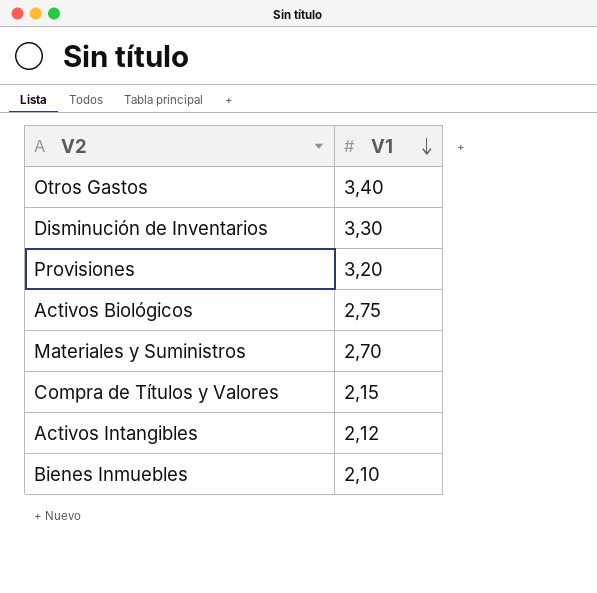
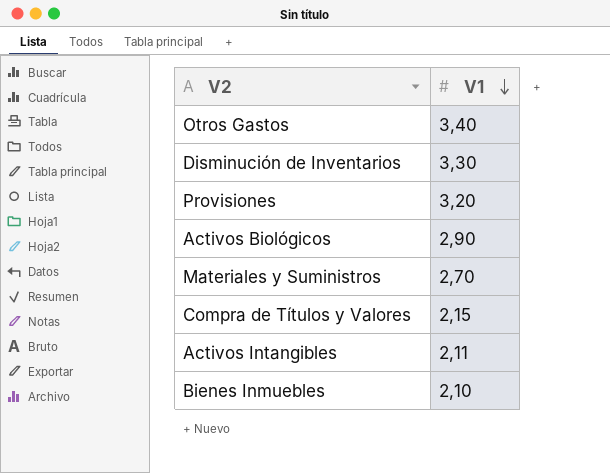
Activos Biológicos | V1: 2,75 -> 2,90
Activos Intangibles | V1: 2,12 -> 2,11

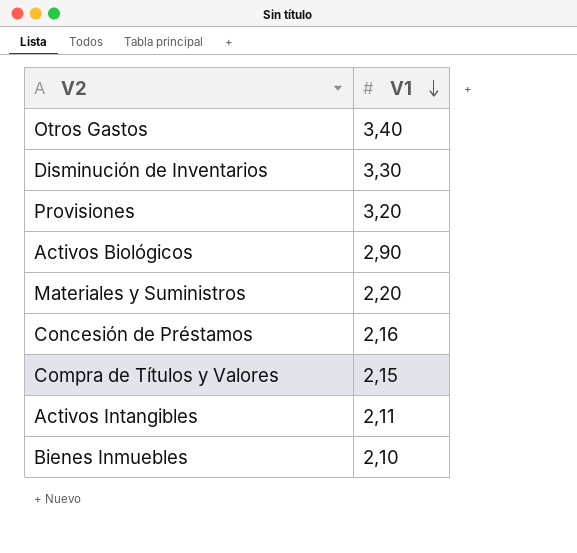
Materiales y Suministros | V1: 2,70 -> 2,20
row Concesión de Préstamos: none -> 2,16

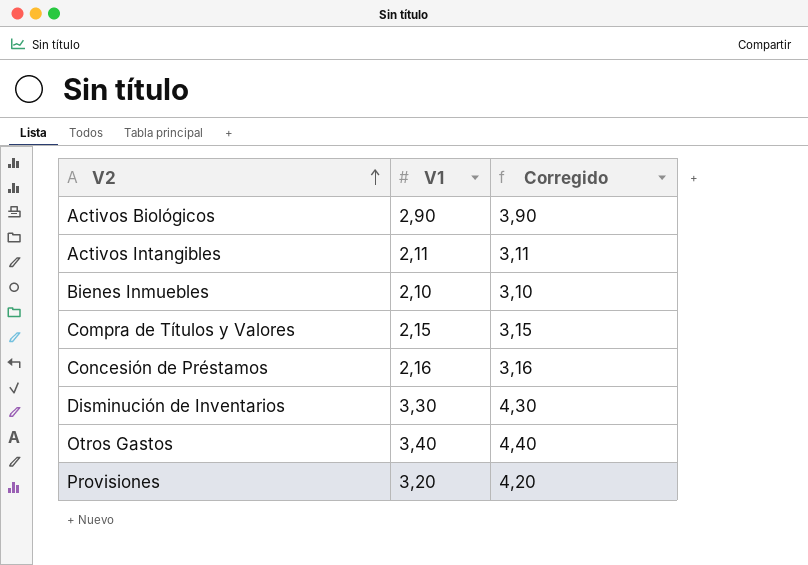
row order: V1 descending -> V2 ascending
column Corregido | formula: none -> [V1] + 1
row Materiales y Suministros: 2,20 -> none

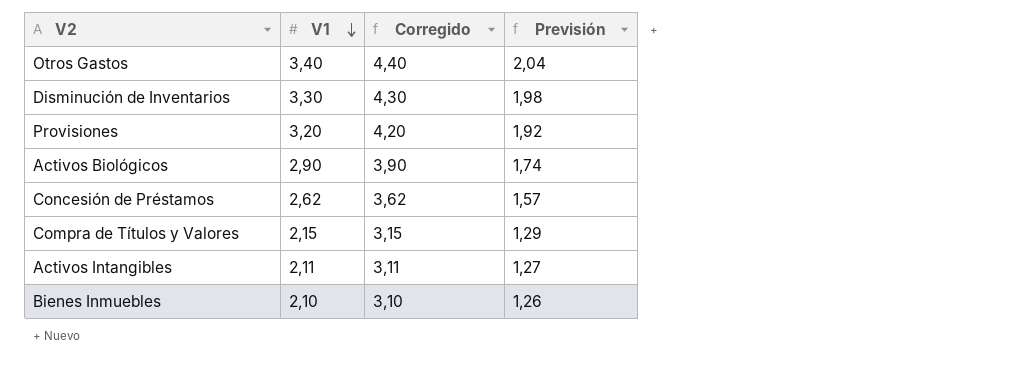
row order: V2 ascending -> V1 descending
column Previsión | formula: none -> [V1] * 0,6
Concesión de Préstamos | V1: 2,16 -> 2,62
Concesión de Préstamos | Corregido: 3,16 -> 3,62

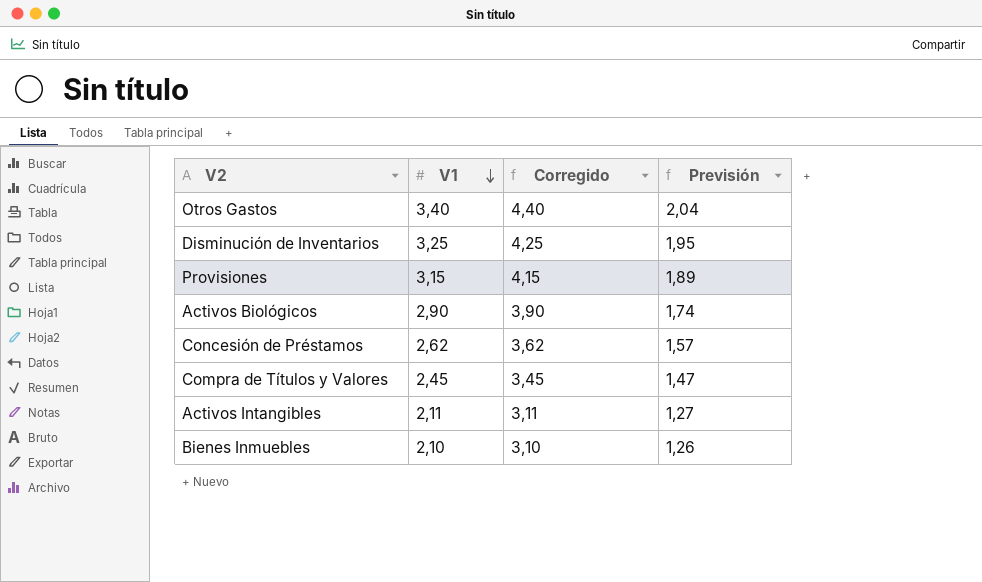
Disminución de Inventarios | V1: 3,30 -> 3,25
Disminución de Inventarios | Corregido: 4,30 -> 4,25
Disminución de Inventarios | Previsión: 1,98 -> 1,95
Provisiones | V1: 3,20 -> 3,15
Provisiones | Corregido: 4,20 -> 4,15
Provisiones | Previsión: 1,92 -> 1,89
Compra de Títulos y Valores | V1: 2,15 -> 2,45
Compra de Títulos y Valores | Corregido: 3,15 -> 3,45
Compra de Títulos y Valores | Previsión: 1,29 -> 1,47

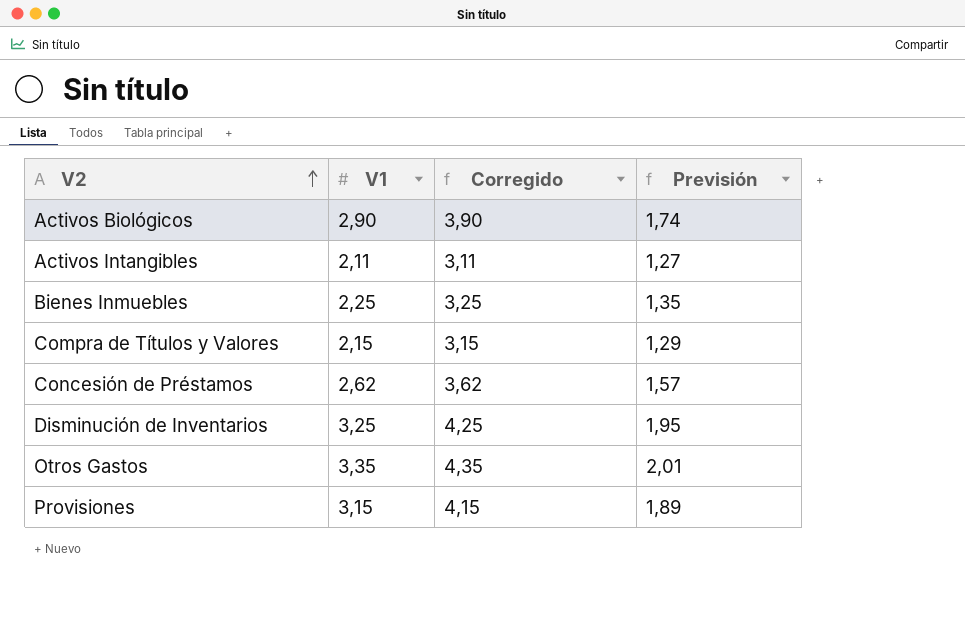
row order: V1 descending -> V2 ascending
Bienes Inmuebles | V1: 2,10 -> 2,25
Bienes Inmuebles | Corregido: 3,10 -> 3,25
Bienes Inmuebles | Previsión: 1,26 -> 1,35
Compra de Títulos y Valores | V1: 2,45 -> 2,15
Compra de Títulos y Valores | Corregido: 3,45 -> 3,15
Compra de Títulos y Valores | Previsión: 1,47 -> 1,29
Otros Gastos | V1: 3,40 -> 3,35
Otros Gastos | Corregido: 4,40 -> 4,35
Otros Gastos | Previsión: 2,04 -> 2,01

